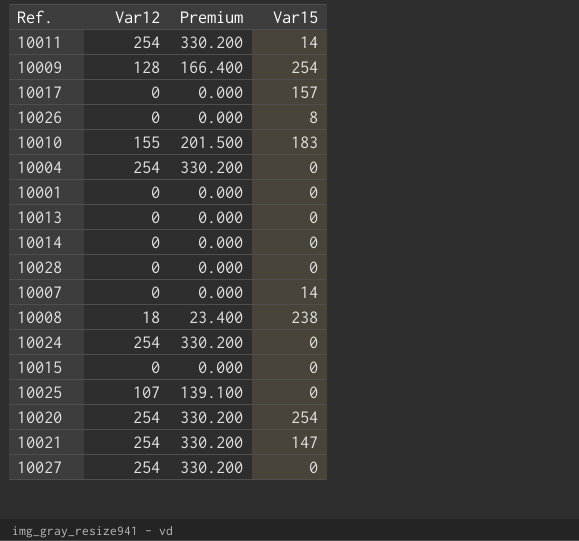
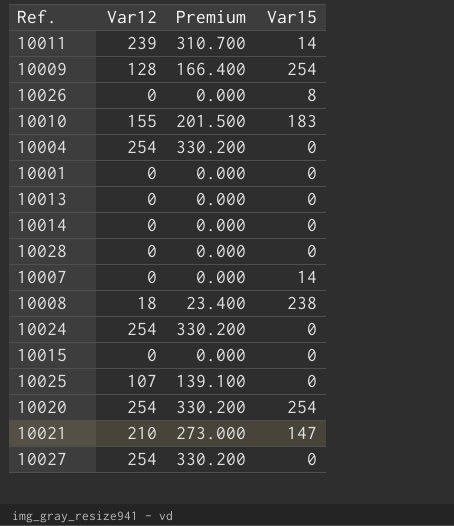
row 10017: 0 | 0.000 | 157 -> none
10011 | Var12: 254 -> 239
10011 | Premium: 330.200 -> 310.700
10021 | Var12: 254 -> 210
10021 | Premium: 330.200 -> 273.000

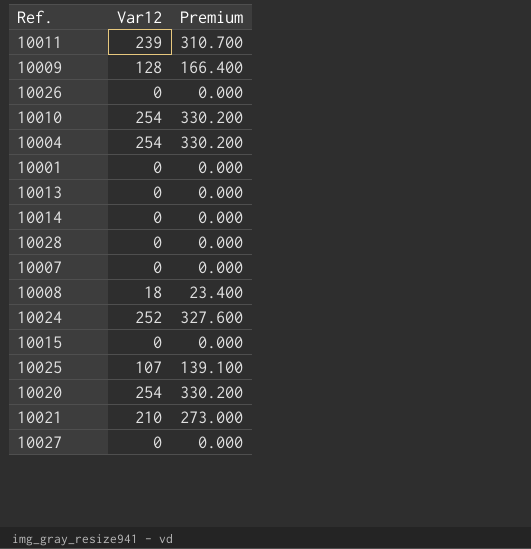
column Var15 | position: 4 -> none
10010 | Var12: 155 -> 254
10010 | Premium: 201.500 -> 330.200
10024 | Var12: 254 -> 252
10024 | Premium: 330.200 -> 327.600
10027 | Var12: 254 -> 0
10027 | Premium: 330.200 -> 0.000

